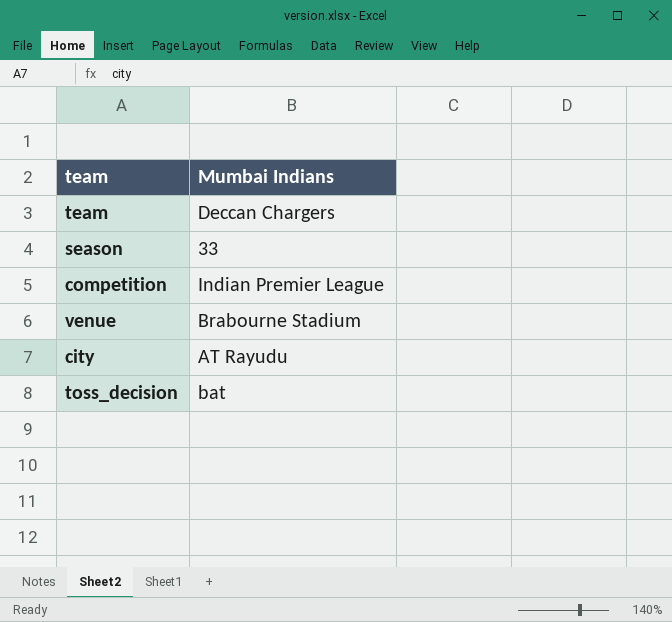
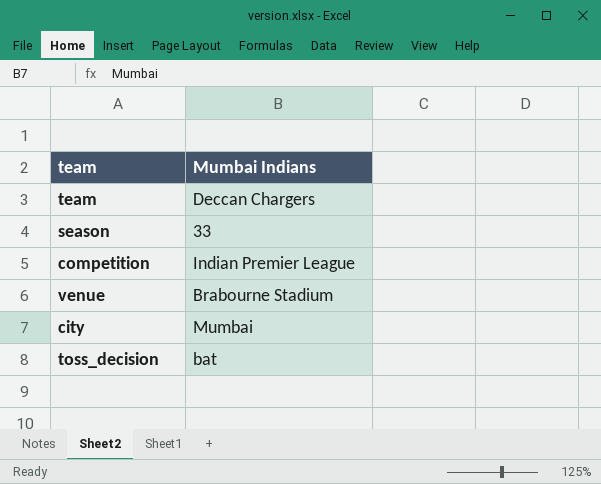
city | Mumbai Indians: AT Rayudu -> Mumbai

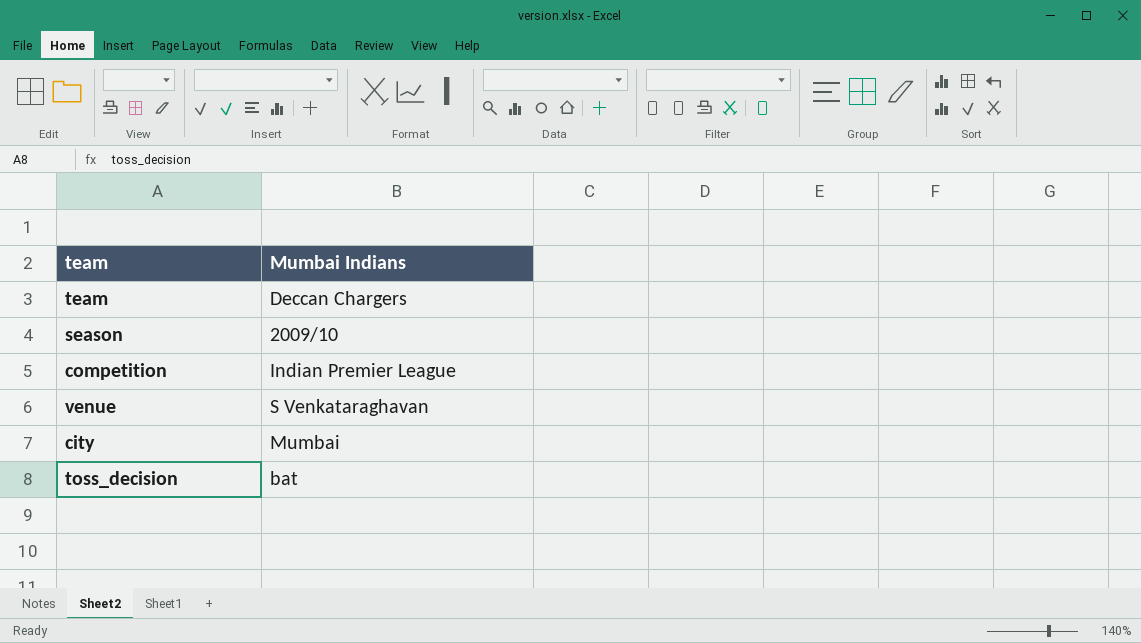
season | Mumbai Indians: 33 -> 2009/10
venue | Mumbai Indians: Brabourne Stadium -> S Venkataraghavan

